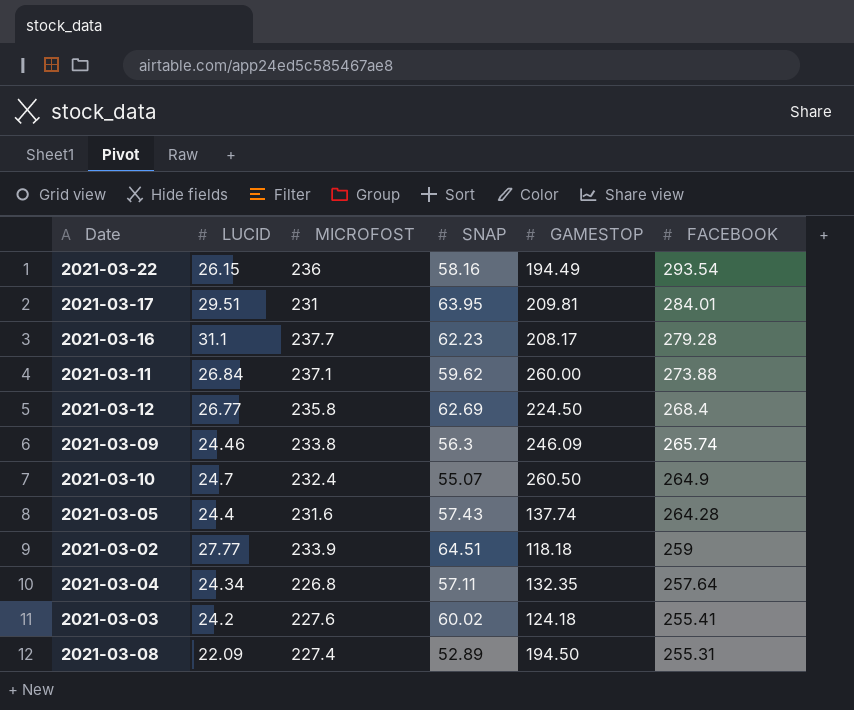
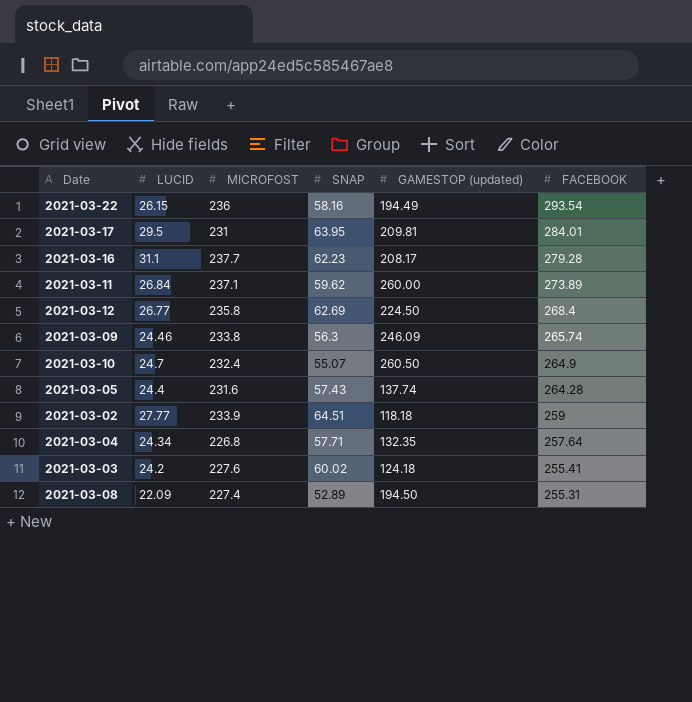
column name: GAMESTOP -> GAMESTOP (updated)
2021-03-17 | LUCID: 29.51 -> 29.5
2021-03-11 | FACEBOOK: 273.88 -> 273.89
2021-03-04 | SNAP: 57.11 -> 57.71

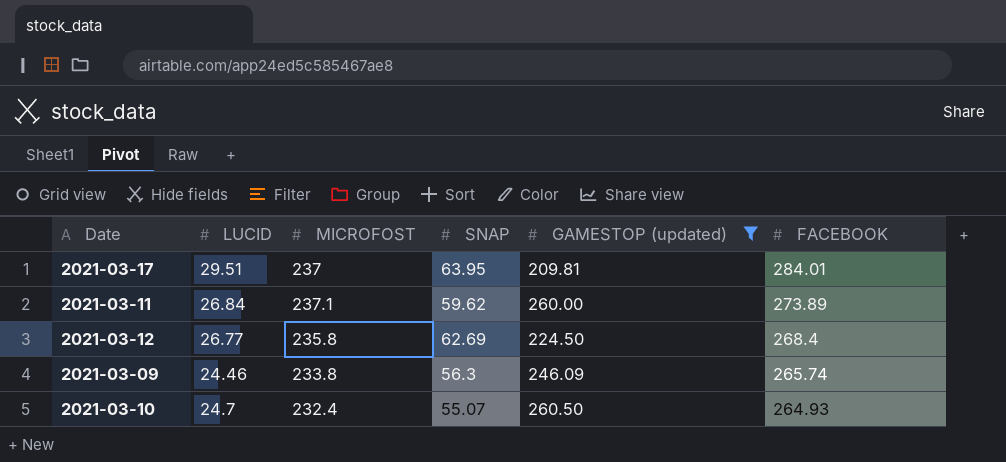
filter: none -> GAMESTOP (updated) >= 209.81
2021-03-17 | LUCID: 29.5 -> 29.51
2021-03-17 | MICROFOST: 231 -> 237
2021-03-10 | FACEBOOK: 264.9 -> 264.93

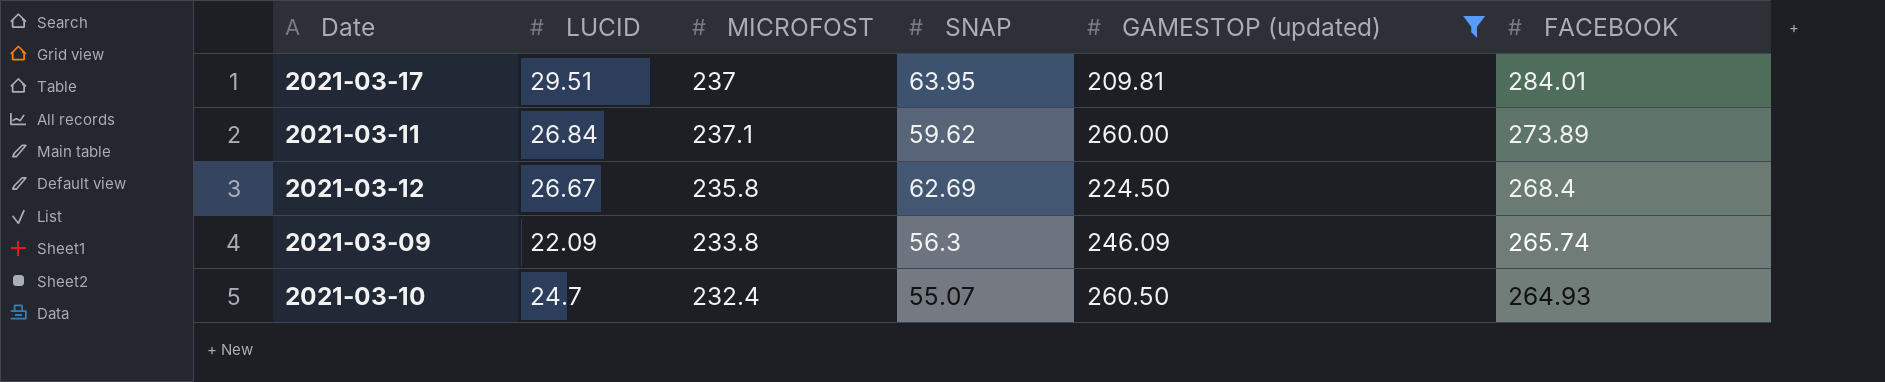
2021-03-12 | LUCID: 26.77 -> 26.67
2021-03-09 | LUCID: 24.46 -> 22.09

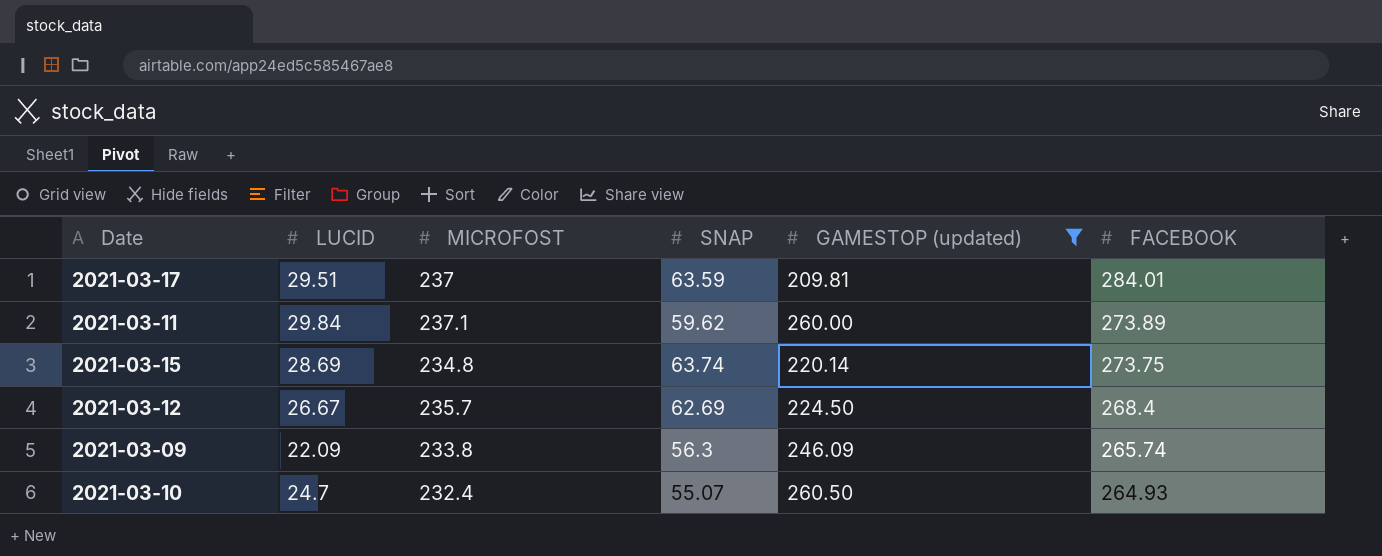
2021-03-17 | SNAP: 63.95 -> 63.59
2021-03-11 | LUCID: 26.84 -> 29.84
row 2021-03-15: none -> 28.69 | 234.8 | 63.74 | 220.14 | 273.75
2021-03-12 | MICROFOST: 235.8 -> 235.7

